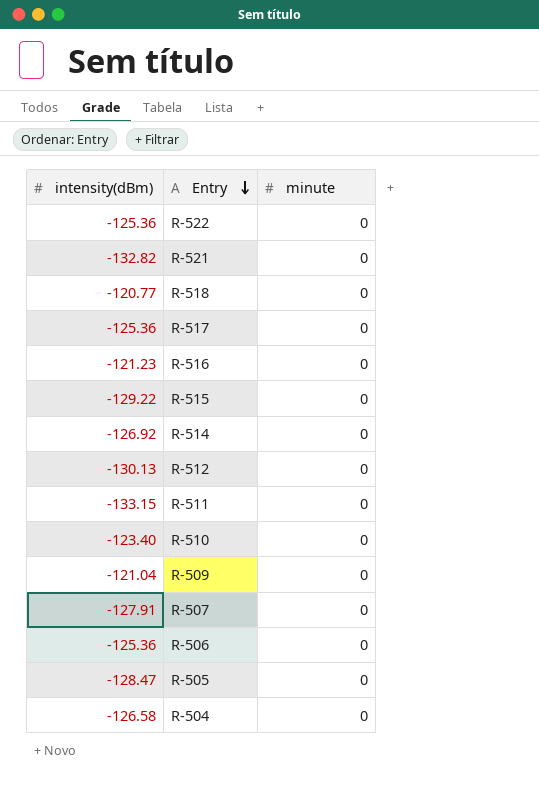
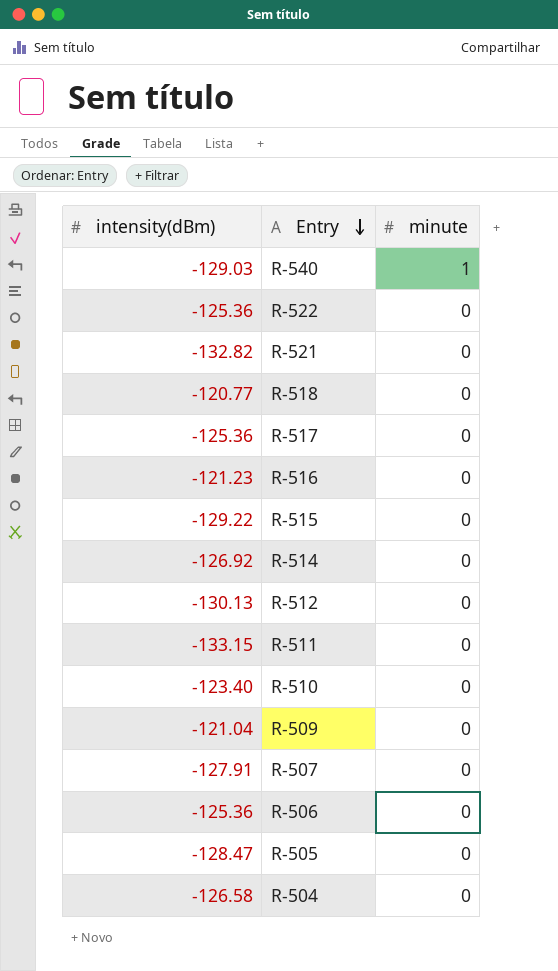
row R-540: none -> -129.03 | 1

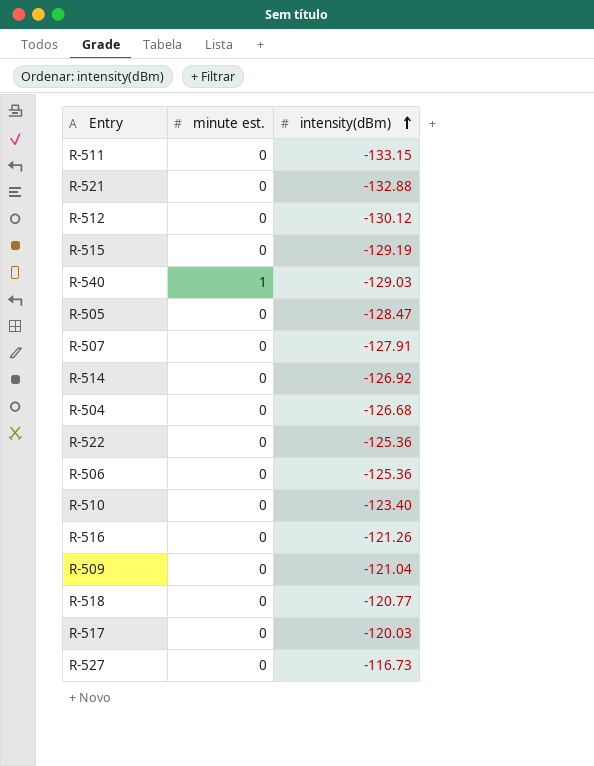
row order: Entry descending -> intensity(dBm) ascending
column name: minute -> minute est.
column intensity(dBm) | position: 1 -> 3
R-521 | intensity(dBm): -132.82 -> -132.88
R-512 | intensity(dBm): -130.13 -> -130.12
R-515 | intensity(dBm): -129.22 -> -129.19
R-504 | intensity(dBm): -126.58 -> -126.68
R-516 | intensity(dBm): -121.23 -> -121.26
R-517 | intensity(dBm): -125.36 -> -120.03
row R-527: none -> 0 | -116.73

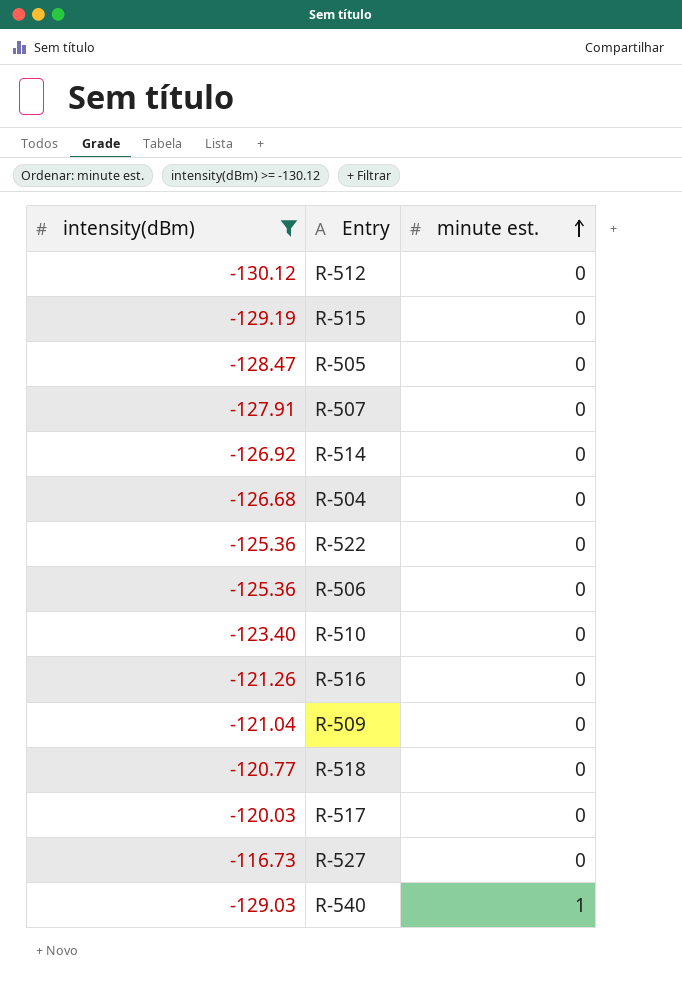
filter: none -> intensity(dBm) >= -130.12
row order: intensity(dBm) ascending -> minute est. ascending
column intensity(dBm) | position: 3 -> 1

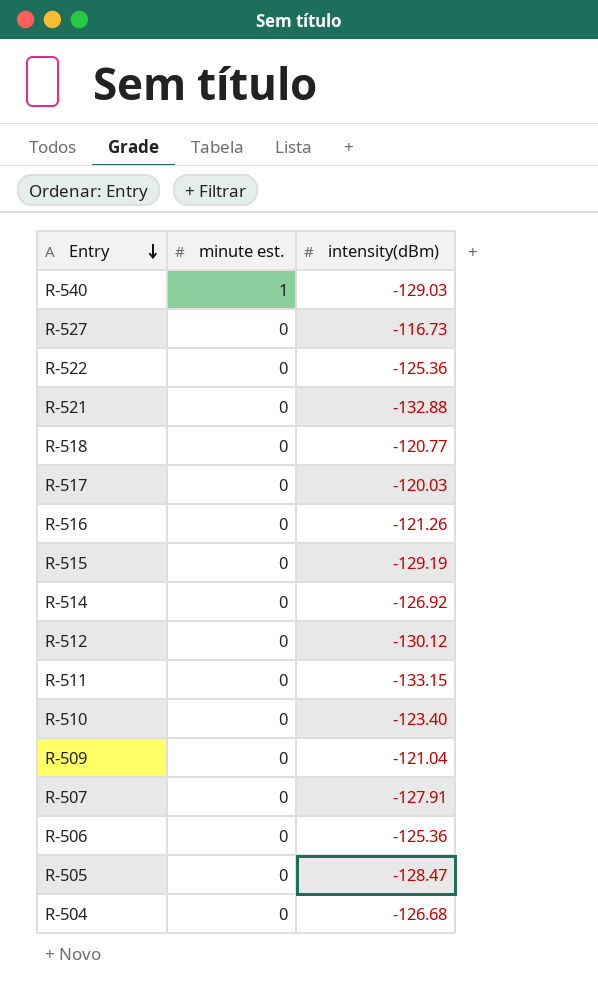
filter: intensity(dBm) >= -130.12 -> none
row order: minute est. ascending -> Entry descending
column intensity(dBm) | position: 1 -> 3

